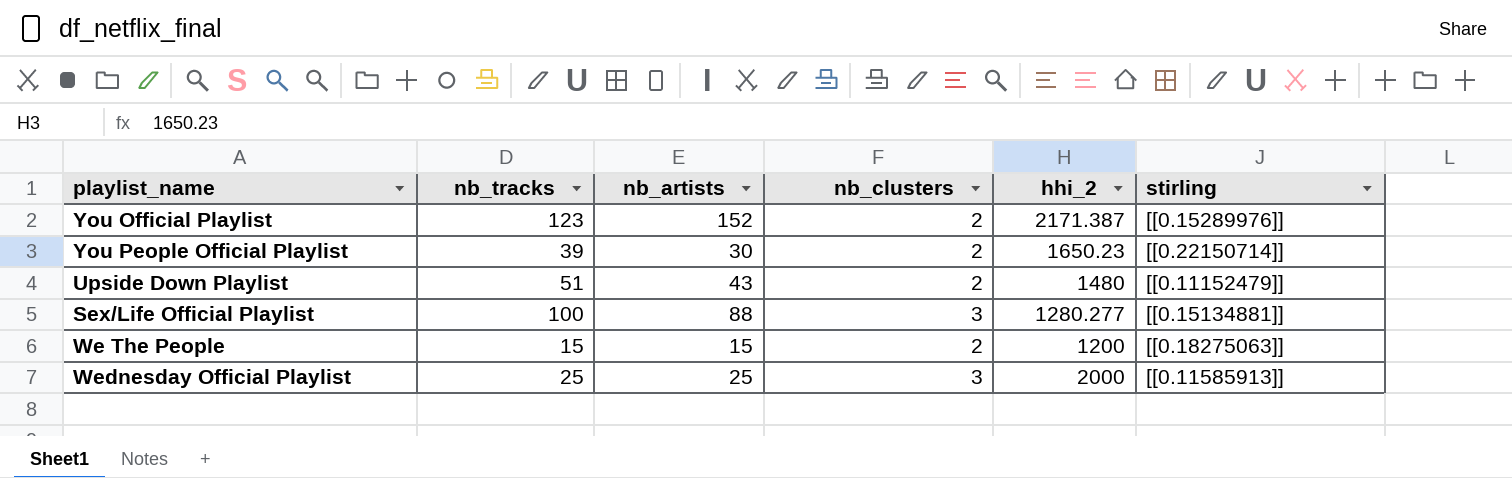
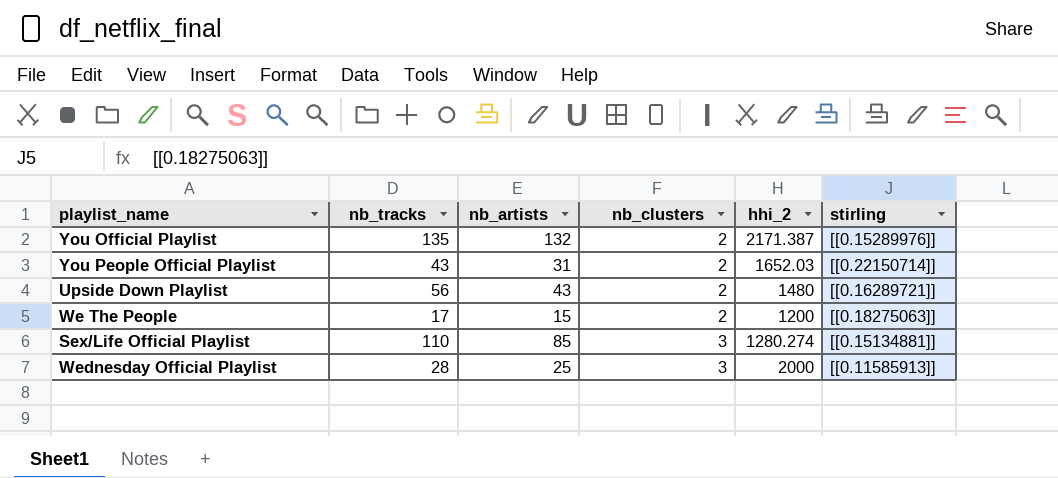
row order: none -> nb_clusters ascending
You Official Playlist | nb_tracks: 123 -> 135
You Official Playlist | nb_artists: 152 -> 132
You People Official Playlist | nb_tracks: 39 -> 43
You People Official Playlist | nb_artists: 30 -> 31
You People Official Playlist | hhi_2: 1650.23 -> 1652.03
Upside Down Playlist | nb_tracks: 51 -> 56
Upside Down Playlist | stirling: [[0.11152479]] -> [[0.16289721]]
We The People | nb_tracks: 15 -> 17
Sex/Life Official Playlist | nb_tracks: 100 -> 110
Sex/Life Official Playlist | nb_artists: 88 -> 85
Sex/Life Official Playlist | hhi_2: 1280.277 -> 1280.274
Wednesday Official Playlist | nb_tracks: 25 -> 28

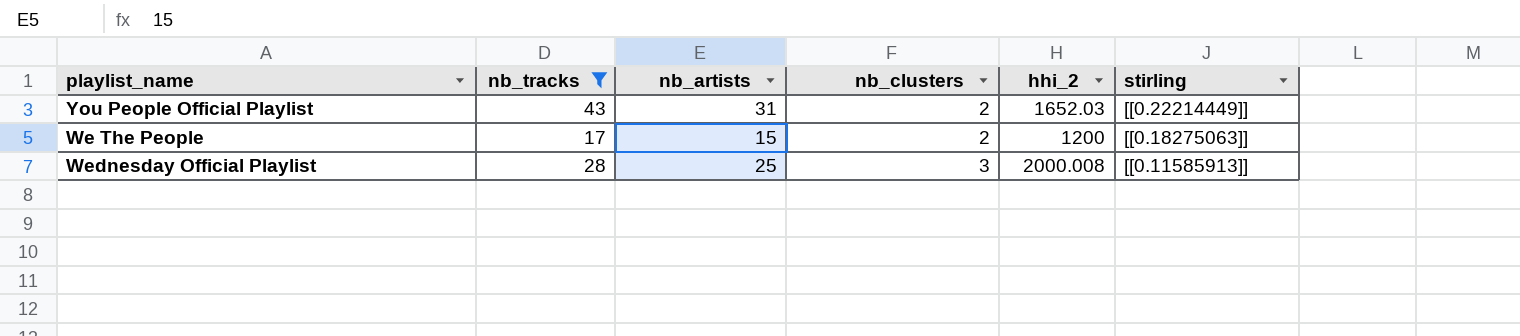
filter: none -> nb_tracks <= 43
You People Official Playlist | stirling: [[0.22150714]] -> [[0.22214449]]
Wednesday Official Playlist | hhi_2: 2000 -> 2000.008

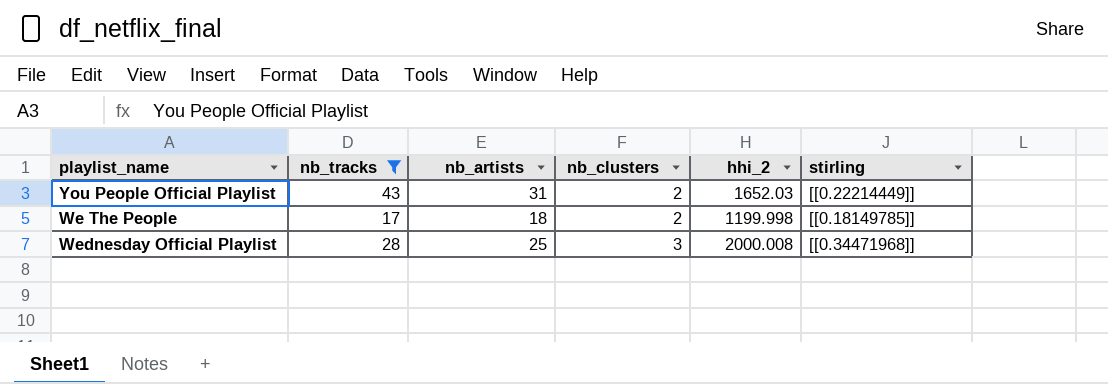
We The People | nb_artists: 15 -> 18
We The People | hhi_2: 1200 -> 1199.998
We The People | stirling: [[0.18275063]] -> [[0.18149785]]
Wednesday Official Playlist | stirling: [[0.11585913]] -> [[0.34471968]]

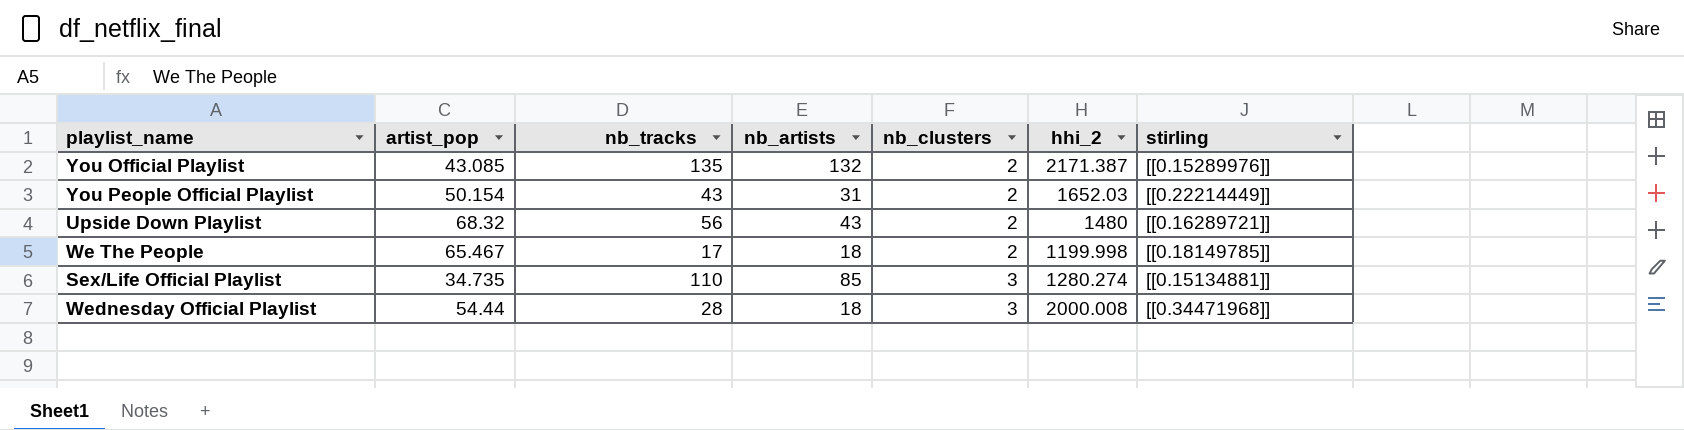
filter: nb_tracks <= 43 -> none
column artist_pop | position: none -> 2
Wednesday Official Playlist | nb_artists: 25 -> 18

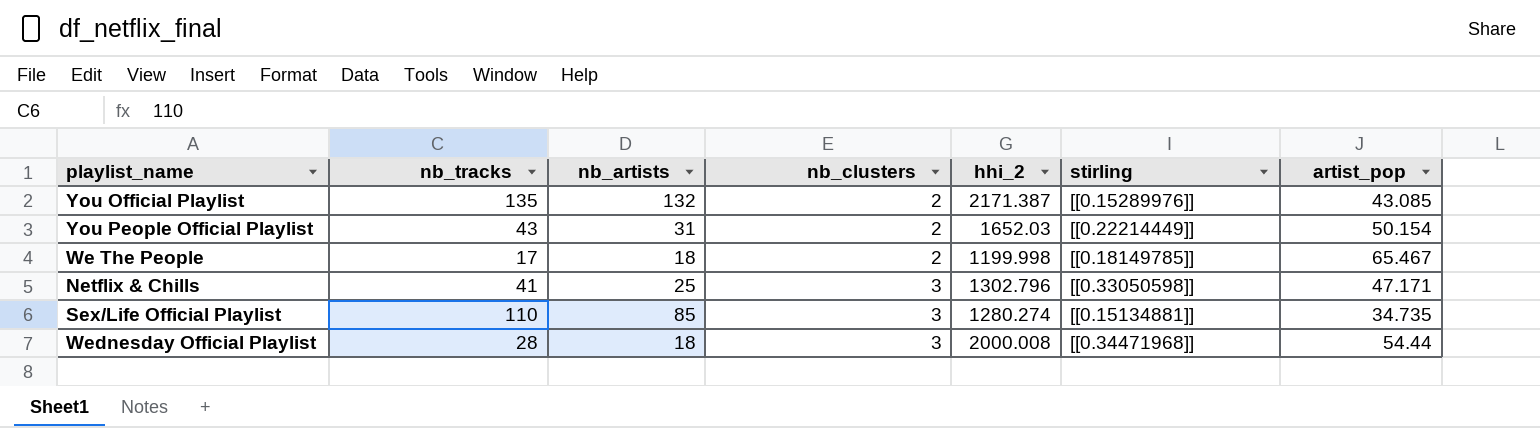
column artist_pop | position: 2 -> 7
row Upside Down Playlist: 68.32 | 56 | 43 | 2 | 1480 | [[0.16289721]] -> none
row Netflix & Chills: none -> 41 | 25 | 3 | 1302.796 | [[0.33050598]] | 47.171

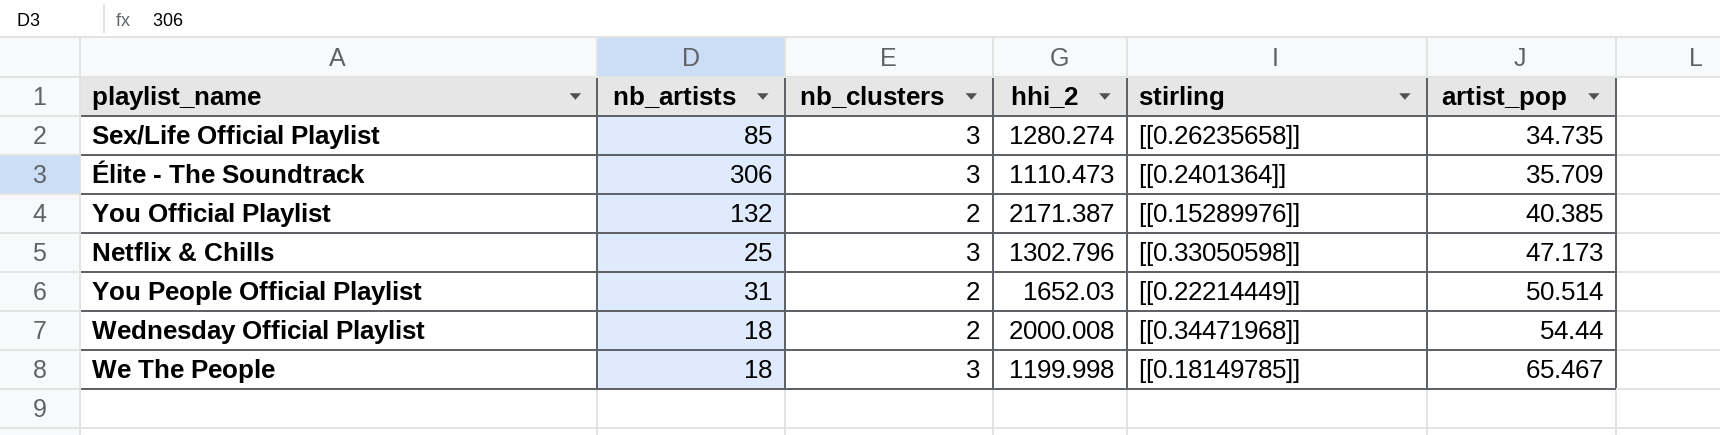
row order: nb_clusters ascending -> artist_pop ascending
column nb_tracks | position: 2 -> none
Sex/Life Official Playlist | stirling: [[0.15134881]] -> [[0.26235658]]
row Élite - The Soundtrack: none -> 306 | 3 | 1110.473 | [[0.2401364]] | 35.709
You Official Playlist | artist_pop: 43.085 -> 40.385
Netflix & Chills | artist_pop: 47.171 -> 47.173
You People Official Playlist | artist_pop: 50.154 -> 50.514
Wednesday Official Playlist | nb_clusters: 3 -> 2
We The People | nb_clusters: 2 -> 3

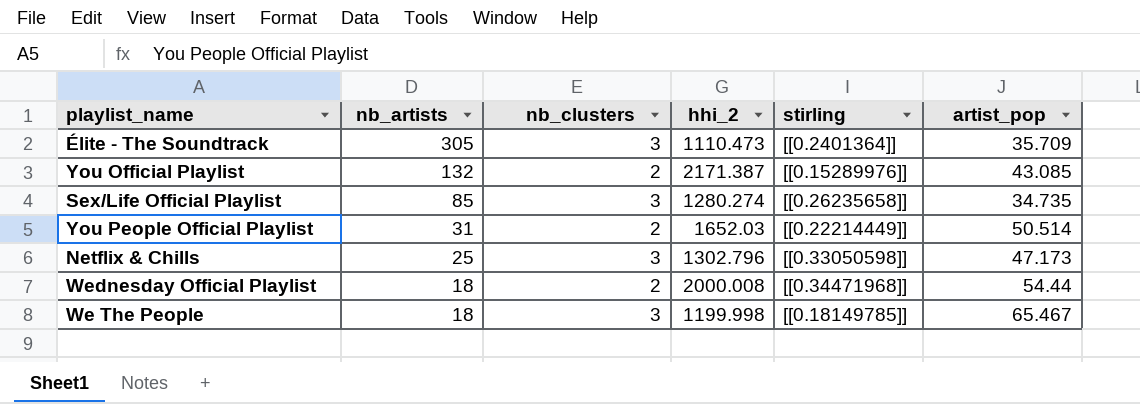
row order: artist_pop ascending -> nb_artists descending
Élite - The Soundtrack | nb_artists: 306 -> 305
You Official Playlist | artist_pop: 40.385 -> 43.085

